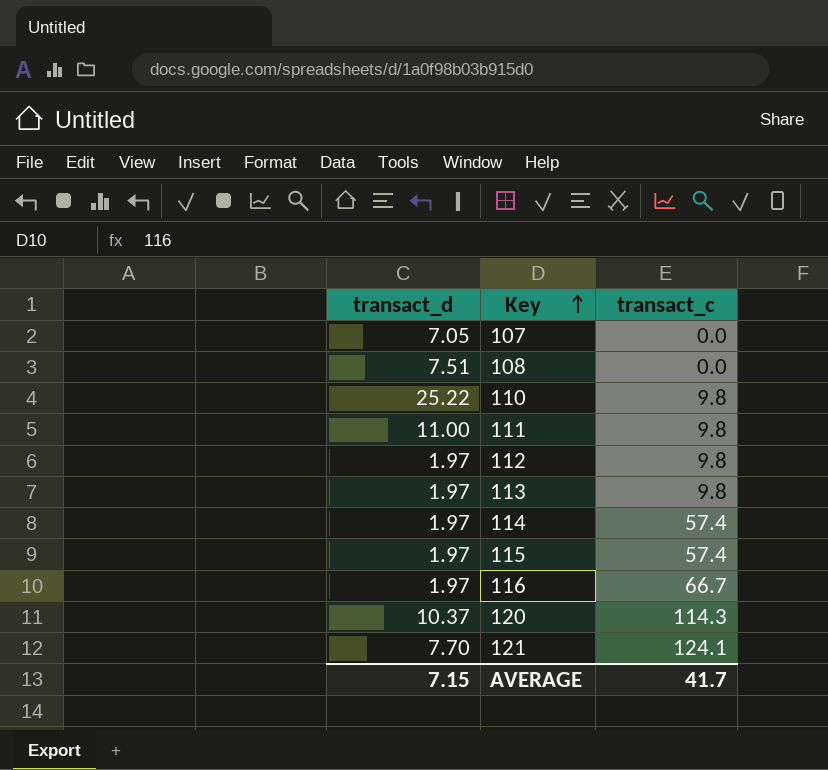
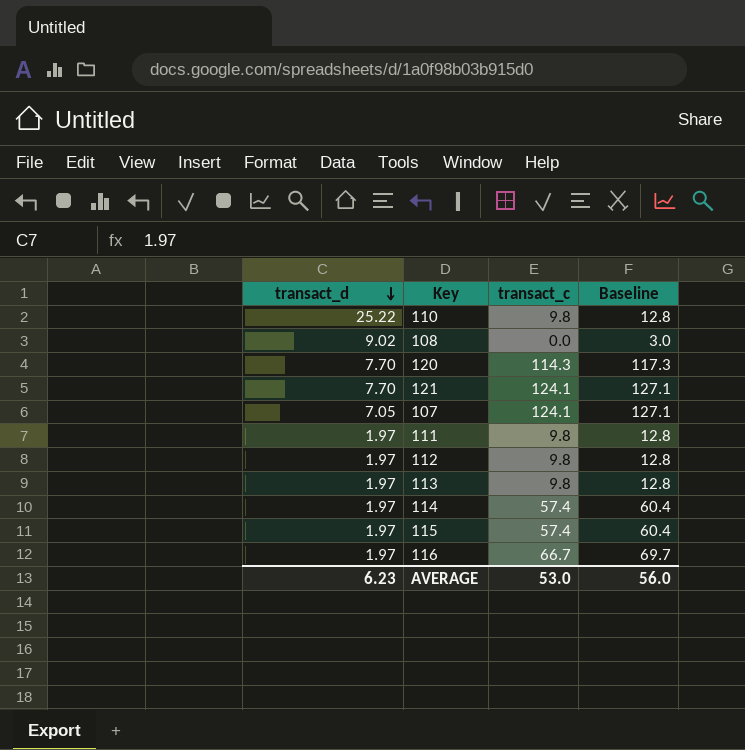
row order: Key ascending -> transact_d descending
column Baseline | formula: none -> [transact_c] + 3
108 | transact_d: 7.51 -> 9.02
120 | transact_d: 10.37 -> 7.70
107 | transact_c: 0.0 -> 124.1
111 | transact_d: 11.00 -> 1.97
AVERAGE | transact_d: 7.15 -> 6.23
AVERAGE | transact_c: 41.7 -> 53.0

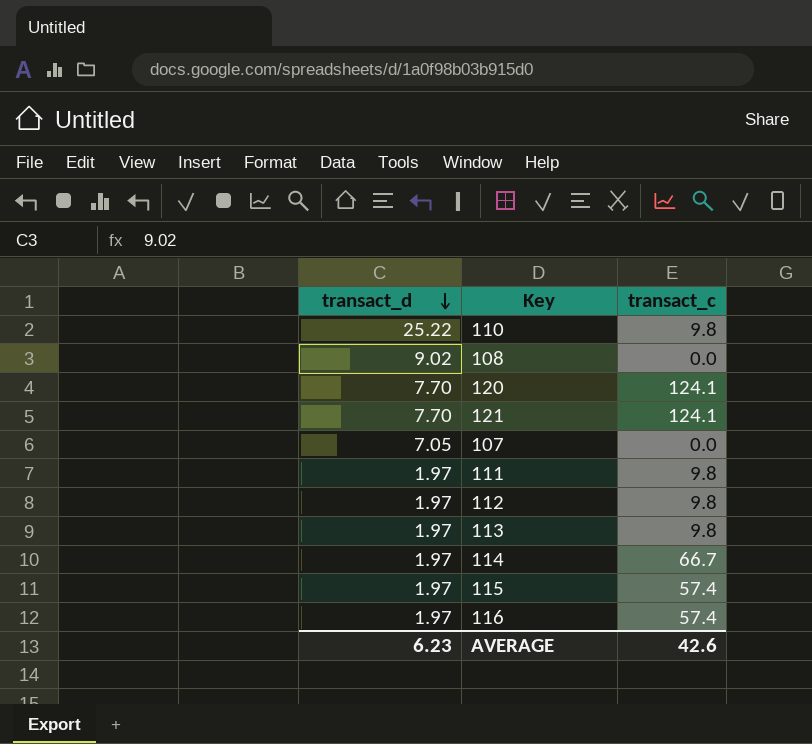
column Baseline | formula: [transact_c] + 3 -> none
120 | transact_c: 114.3 -> 124.1
107 | transact_c: 124.1 -> 0.0
114 | transact_c: 57.4 -> 66.7
116 | transact_c: 66.7 -> 57.4
AVERAGE | transact_c: 53.0 -> 42.6

